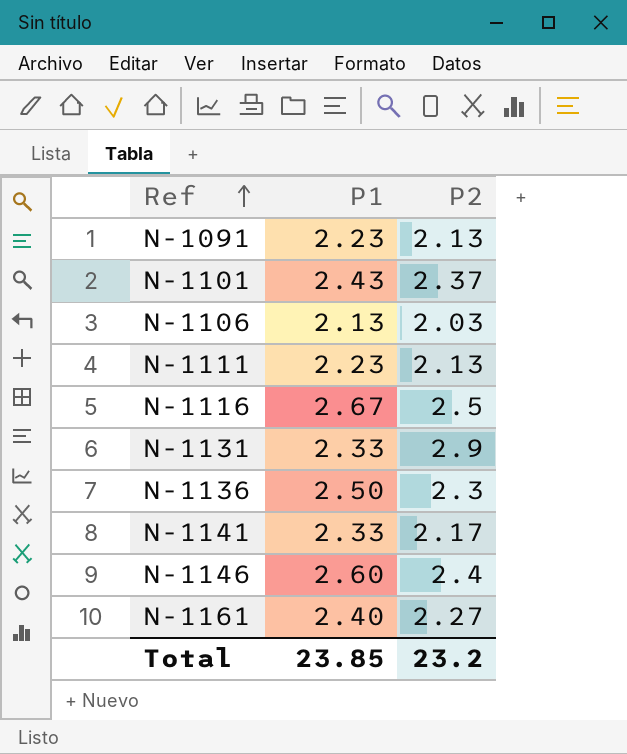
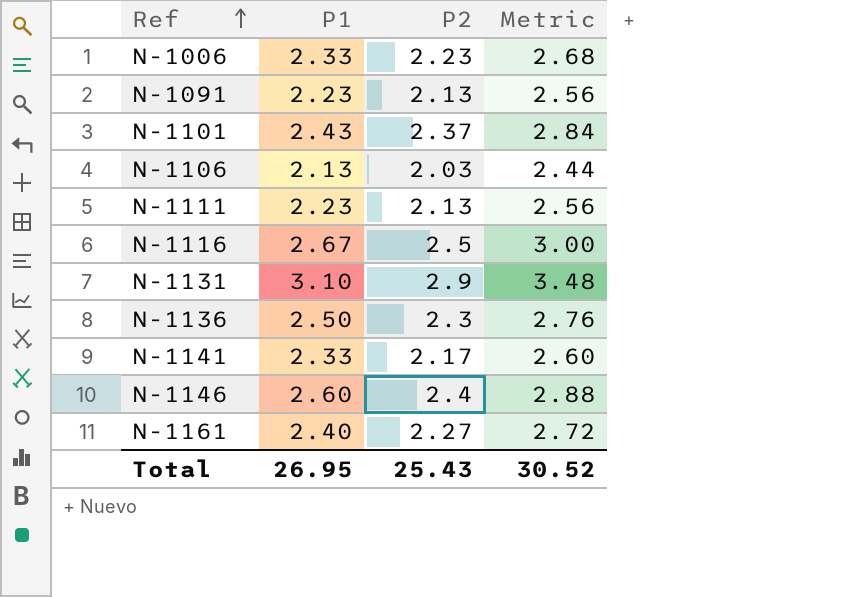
column Metric | formula: none -> [P2] * 1.2
row N-1006: none -> 2.33 | 2.23 | 2.68
N-1131 | P1: 2.33 -> 3.10
Total | P1: 23.85 -> 26.95
Total | P2: 23.2 -> 25.43

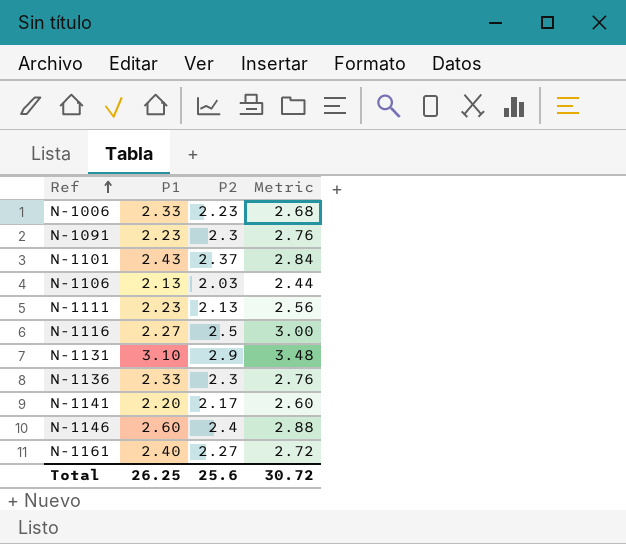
N-1091 | P2: 2.13 -> 2.3
N-1091 | Metric: 2.56 -> 2.76
N-1116 | P1: 2.67 -> 2.27
N-1136 | P1: 2.50 -> 2.33
N-1141 | P1: 2.33 -> 2.20
Total | P1: 26.95 -> 26.25
Total | P2: 25.43 -> 25.6
Total | Metric: 30.52 -> 30.72

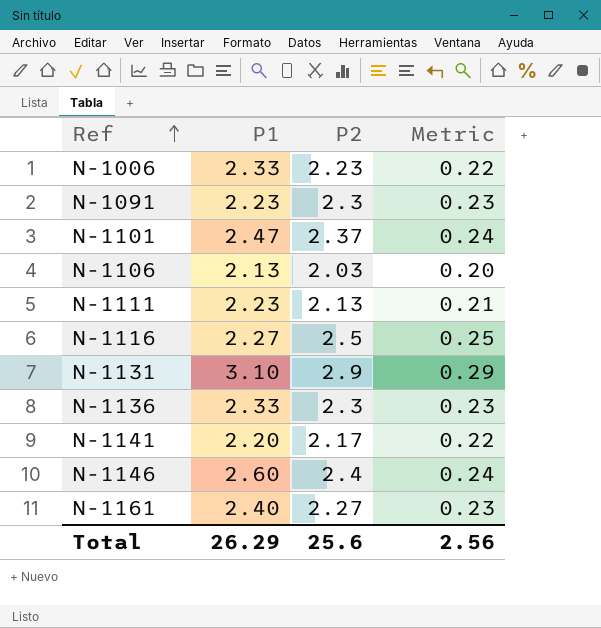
column Metric | formula: [P2] * 1.2 -> [P2] * 0.1
N-1101 | P1: 2.43 -> 2.47
Total | P1: 26.25 -> 26.29
Total | Metric: 30.72 -> 2.56

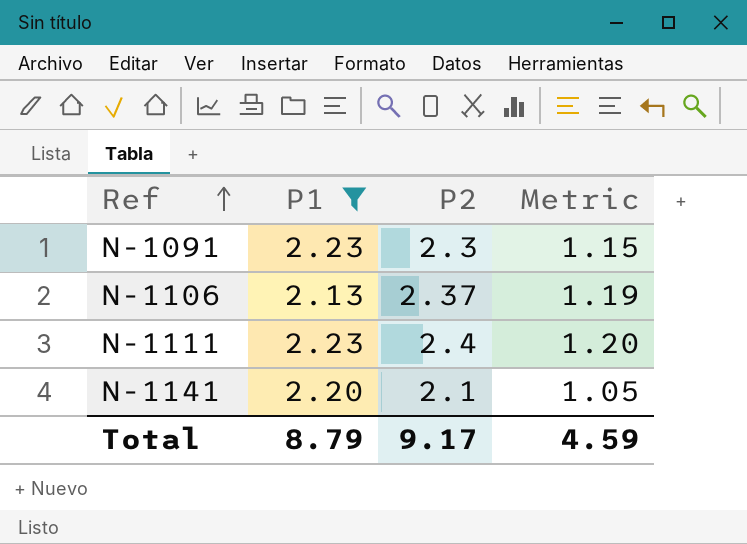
filter: none -> P1 <= 2.23
column Metric | formula: [P2] * 0.1 -> [P2] * 0.5
N-1106 | P2: 2.03 -> 2.37
N-1111 | P2: 2.13 -> 2.4
N-1141 | P2: 2.17 -> 2.1
Total | P1: 26.29 -> 8.79
Total | P2: 25.6 -> 9.17
Total | Metric: 2.56 -> 4.59

